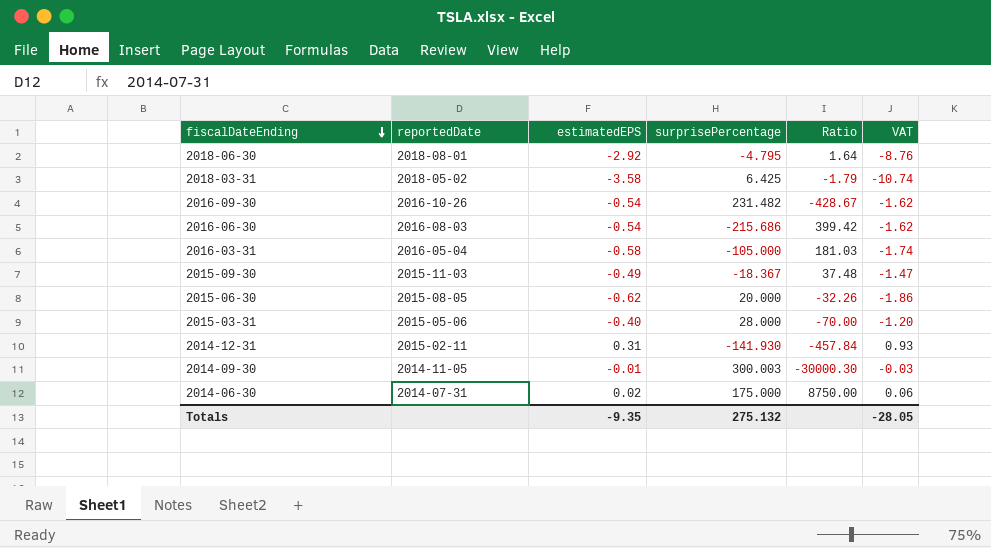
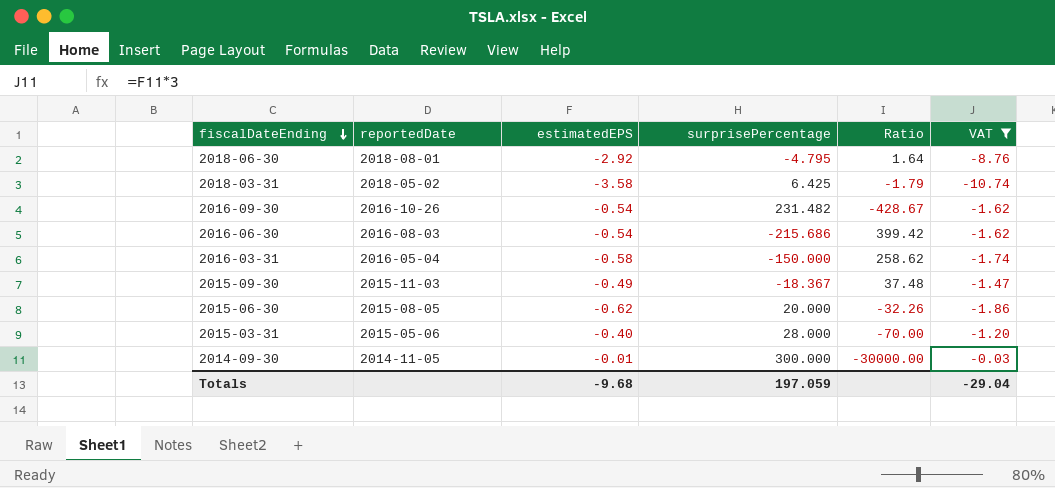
filter: none -> VAT <= -0.03
2016-03-31 | surprisePercentage: -105.000 -> -150.000
2016-03-31 | Ratio: 181.03 -> 258.62
2014-09-30 | surprisePercentage: 300.003 -> 300.000
2014-09-30 | Ratio: -30000.30 -> -30000.00
Totals | estimatedEPS: -9.35 -> -9.68
Totals | surprisePercentage: 275.132 -> 197.059
Totals | VAT: -28.05 -> -29.04

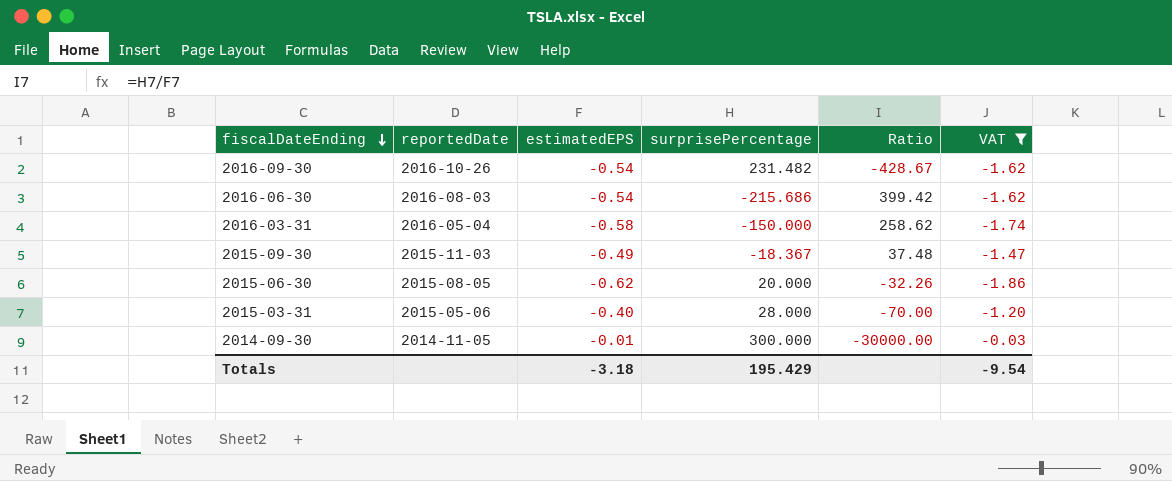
row 2018-06-30: 2018-08-01 | -2.92 | -4.795 | 1.64 | -8.76 -> none
row 2018-03-31: 2018-05-02 | -3.58 | 6.425 | -1.79 | -10.74 -> none
Totals | estimatedEPS: -9.68 -> -3.18
Totals | surprisePercentage: 197.059 -> 195.429
Totals | VAT: -29.04 -> -9.54

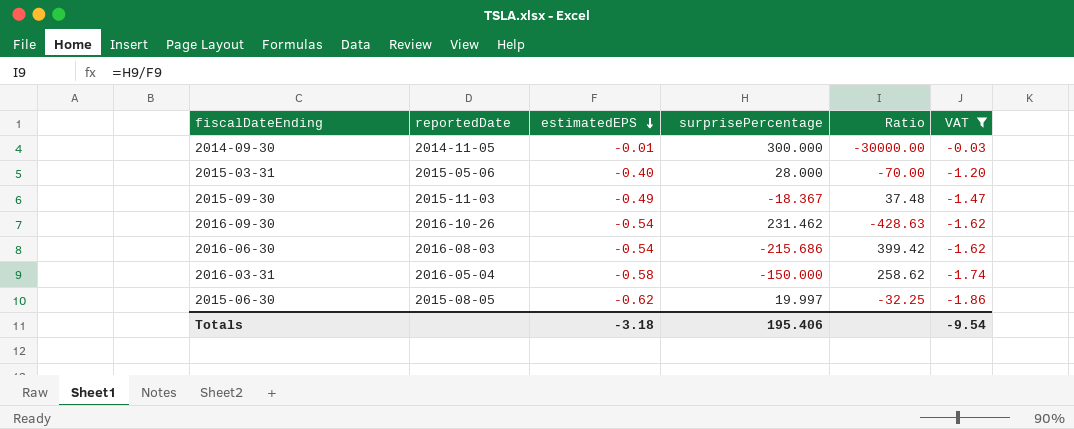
row order: fiscalDateEnding descending -> estimatedEPS descending
2016-09-30 | surprisePercentage: 231.482 -> 231.462
2016-09-30 | Ratio: -428.67 -> -428.63
2015-06-30 | surprisePercentage: 20.000 -> 19.997
2015-06-30 | Ratio: -32.26 -> -32.25
Totals | surprisePercentage: 195.429 -> 195.406

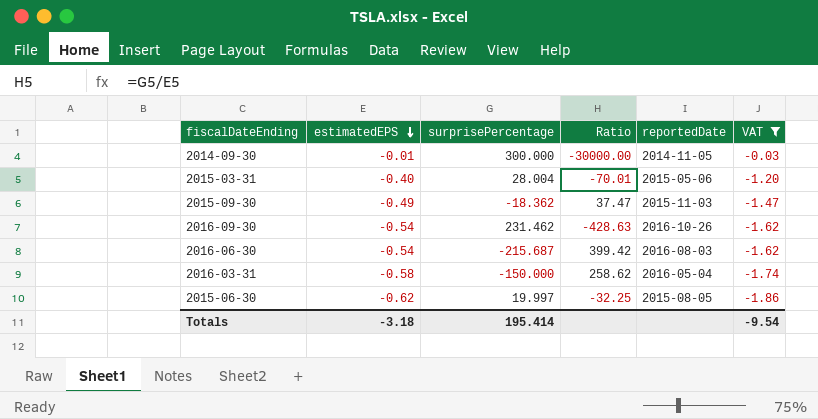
column reportedDate | position: 2 -> 5
2015-03-31 | surprisePercentage: 28.000 -> 28.004
2015-03-31 | Ratio: -70.00 -> -70.01
2015-09-30 | surprisePercentage: -18.367 -> -18.362
2015-09-30 | Ratio: 37.48 -> 37.47
2016-06-30 | surprisePercentage: -215.686 -> -215.687
Totals | surprisePercentage: 195.406 -> 195.414

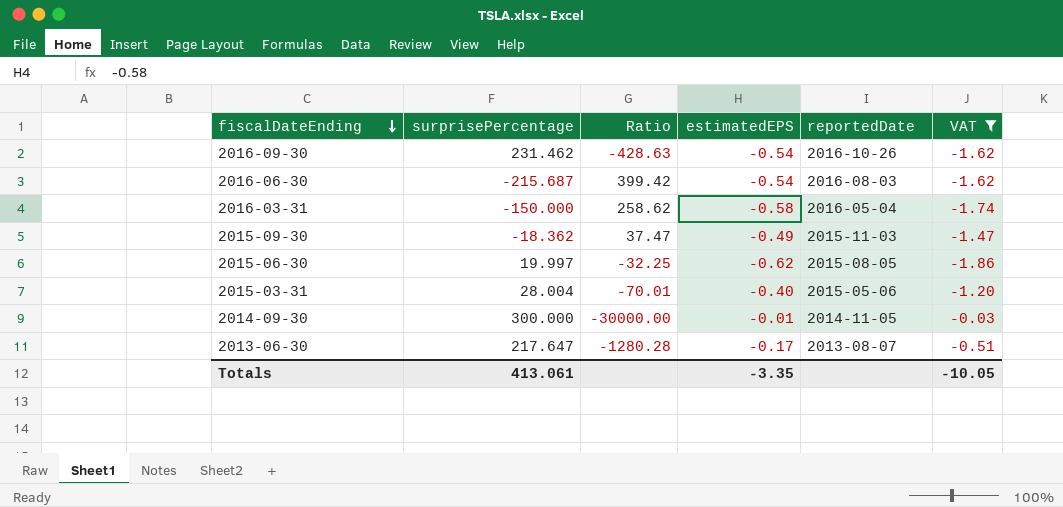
row order: estimatedEPS descending -> fiscalDateEnding descending
column estimatedEPS | position: 2 -> 4
row 2013-06-30: none -> 217.647 | -1280.28 | -0.17 | 2013-08-07 | -0.51
Totals | surprisePercentage: 195.414 -> 413.061
Totals | estimatedEPS: -3.18 -> -3.35
Totals | VAT: -9.54 -> -10.05

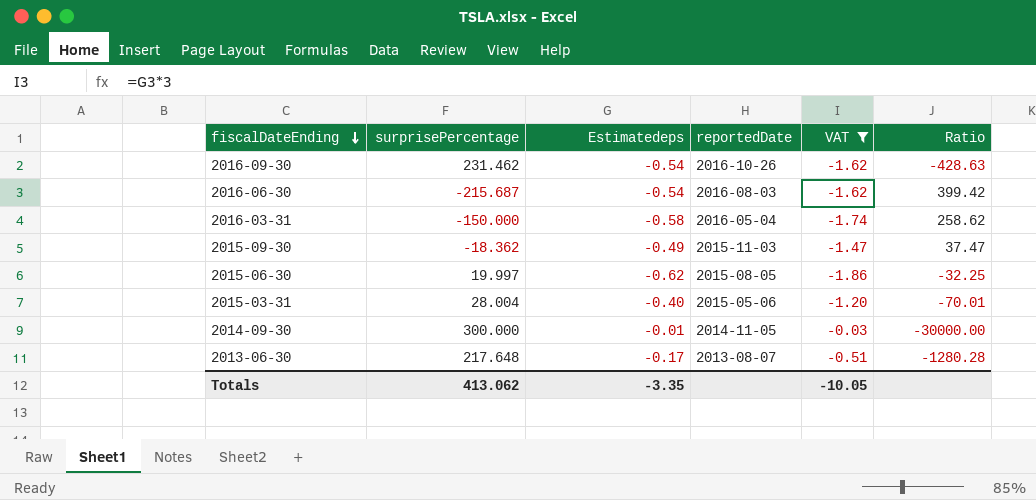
column name: estimatedEPS -> Estimatedeps
column Ratio | position: 3 -> 6
2013-06-30 | surprisePercentage: 217.647 -> 217.648
Totals | surprisePercentage: 413.061 -> 413.062

